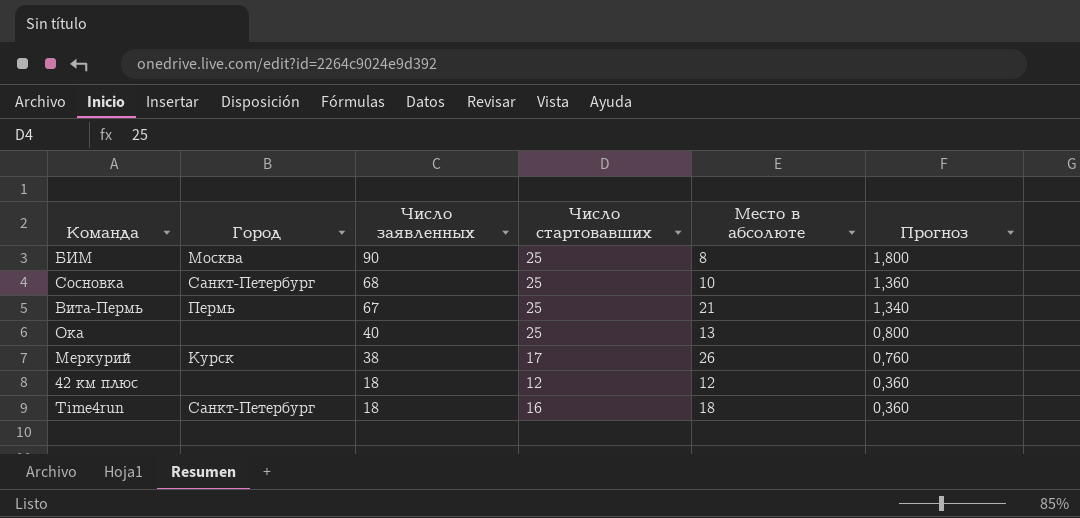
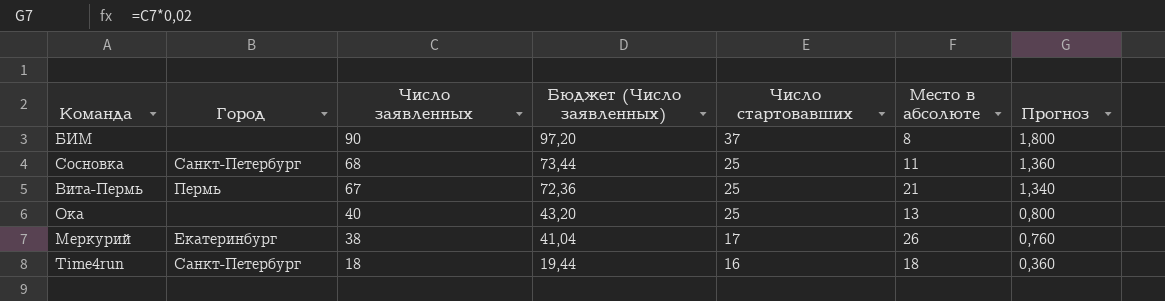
column Бюджет (Число заявленных) | formula: none -> [Число заявленных] * 1,08
row 42 км плюс: none | 18 | 12 | 12 | 0,360 -> none
БИМ | Город: Москва -> none
БИМ | Число стартовавших: 25 -> 37
Сосновка | Место в абсолюте: 10 -> 11
Меркурий | Город: Курск -> Екатеринбург

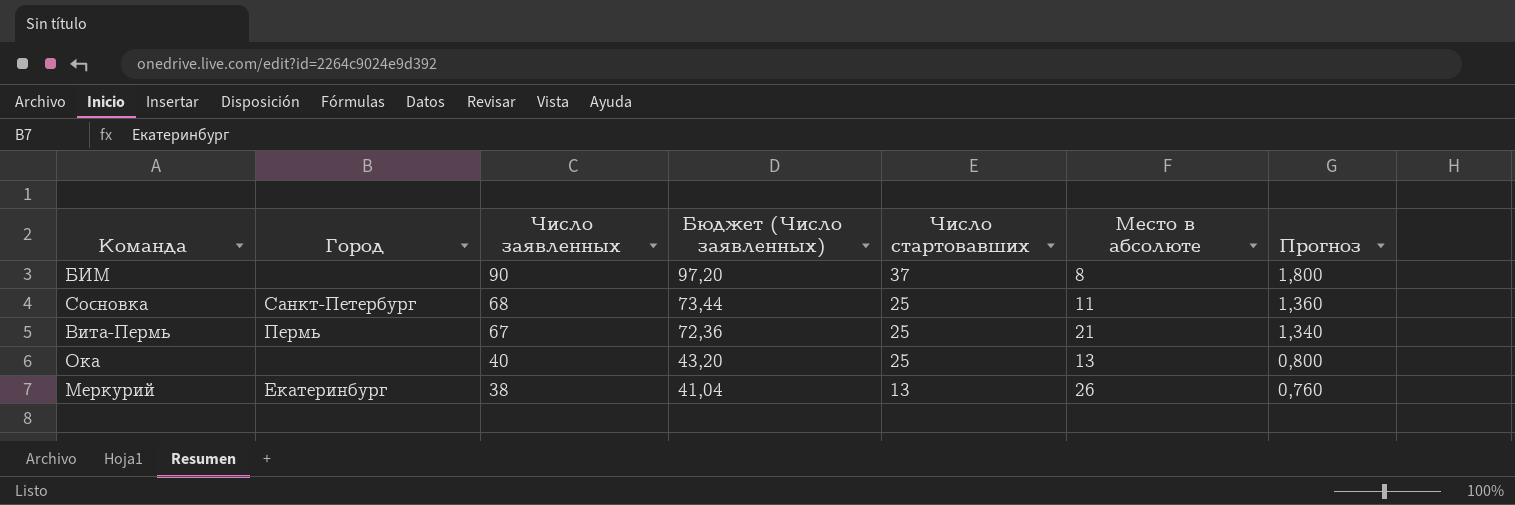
row Time4run: Санкт-Петербург | 18 | 19,44 | 16 | 18 | 0,360 -> none
Меркурий | Число стартовавших: 17 -> 13

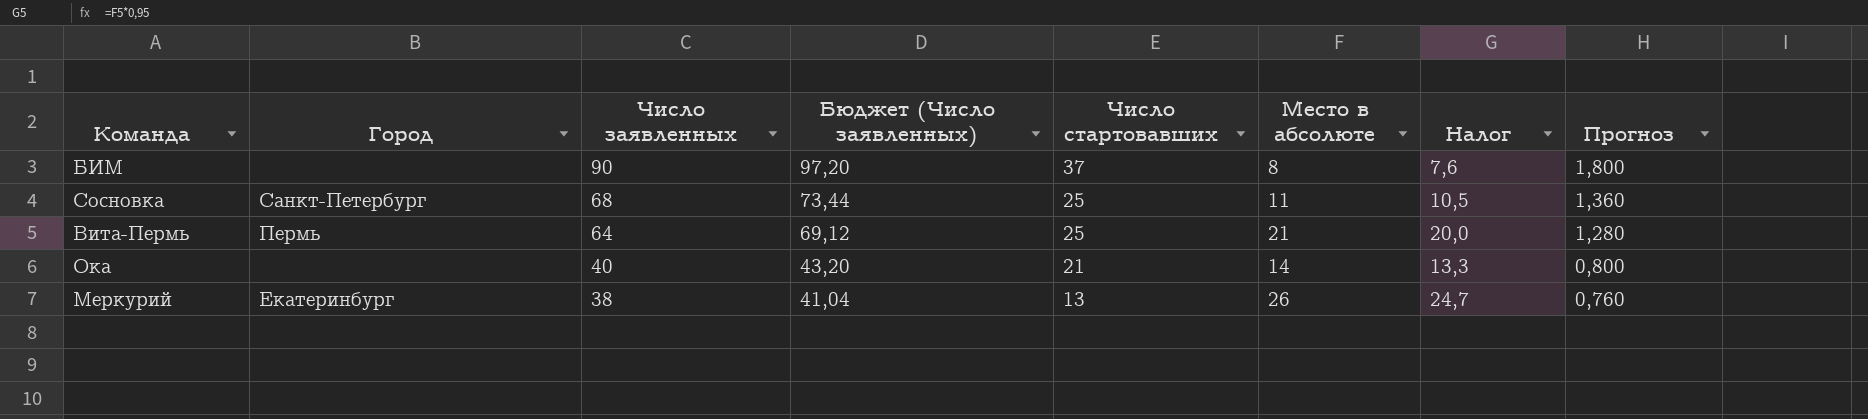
column Налог | formula: none -> [Место в абсолюте] * 0,95
Вита-Пермь | Число заявленных: 67 -> 64
Вита-Пермь | Бюджет (Число заявленных): 72,36 -> 69,12
Вита-Пермь | Прогноз: 1,340 -> 1,280
Ока | Число стартовавших: 25 -> 21
Ока | Место в абсолюте: 13 -> 14

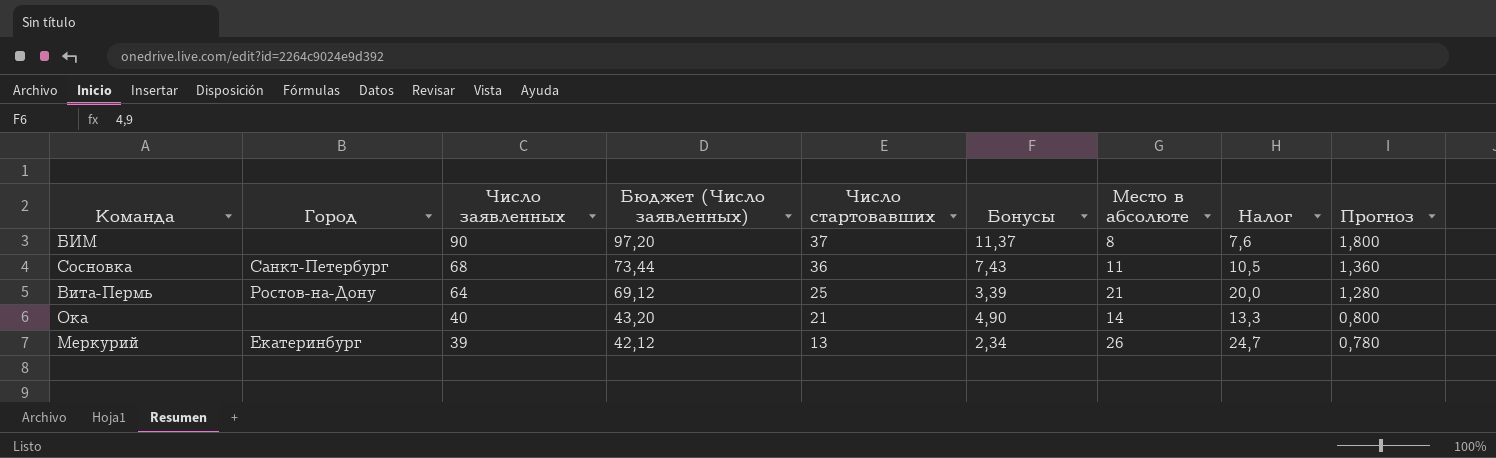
column Бонусы | position: none -> 6
Сосновка | Число стартовавших: 25 -> 36
Вита-Пермь | Город: Пермь -> Ростов-на-Дону
Меркурий | Число заявленных: 38 -> 39
Меркурий | Бюджет (Число заявленных): 41,04 -> 42,12
Меркурий | Прогноз: 0,760 -> 0,780

